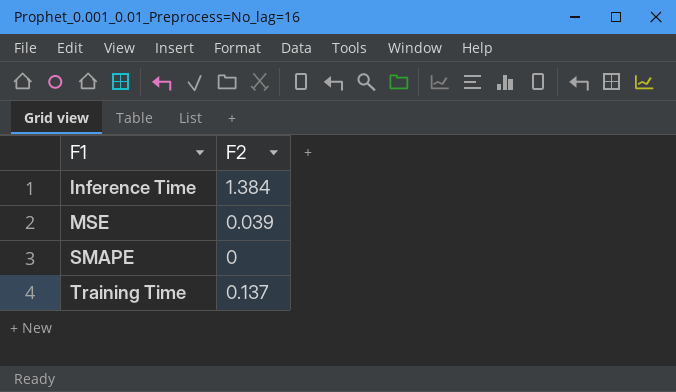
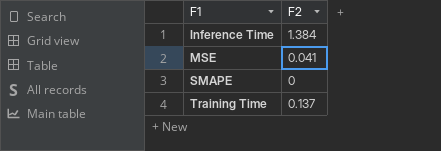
MSE | F2: 0.039 -> 0.041

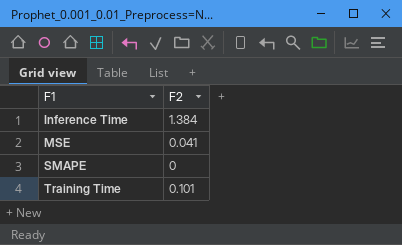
Training Time | F2: 0.137 -> 0.101

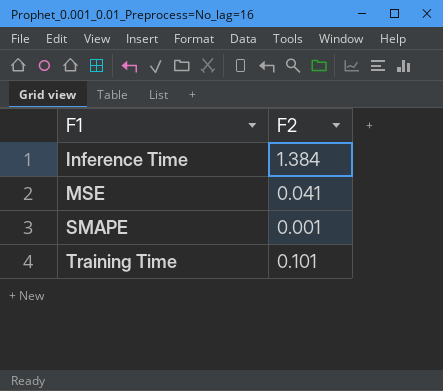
SMAPE | F2: 0 -> 0.001

